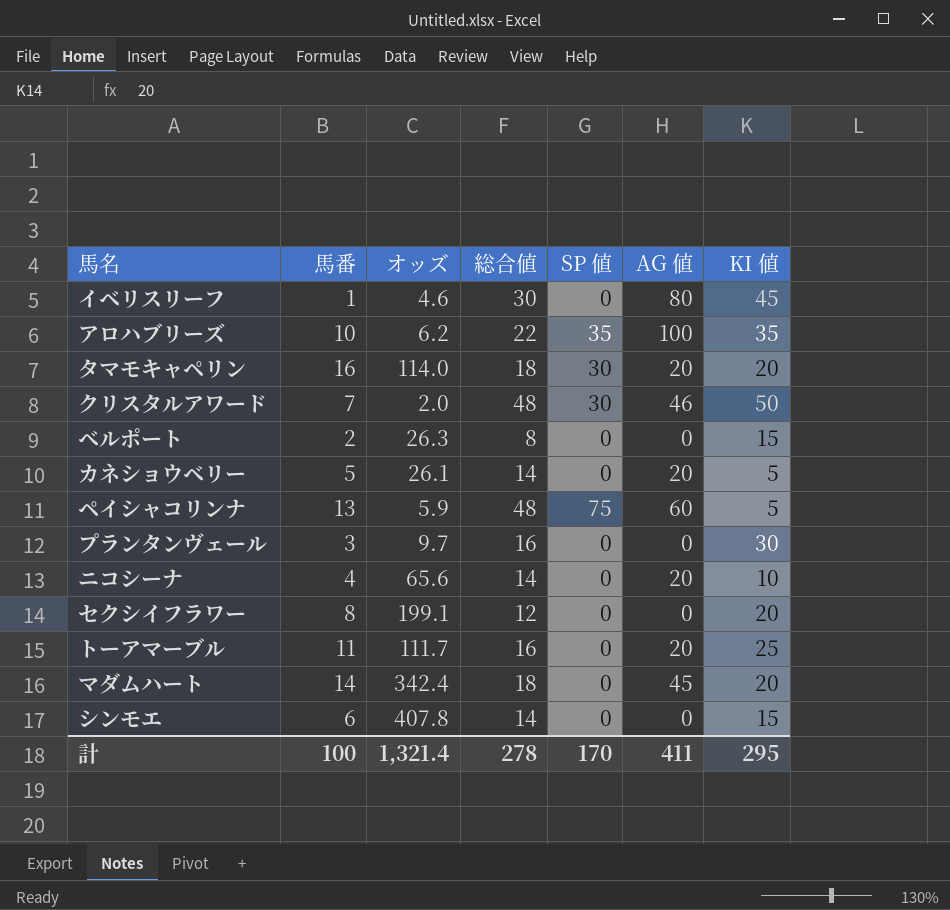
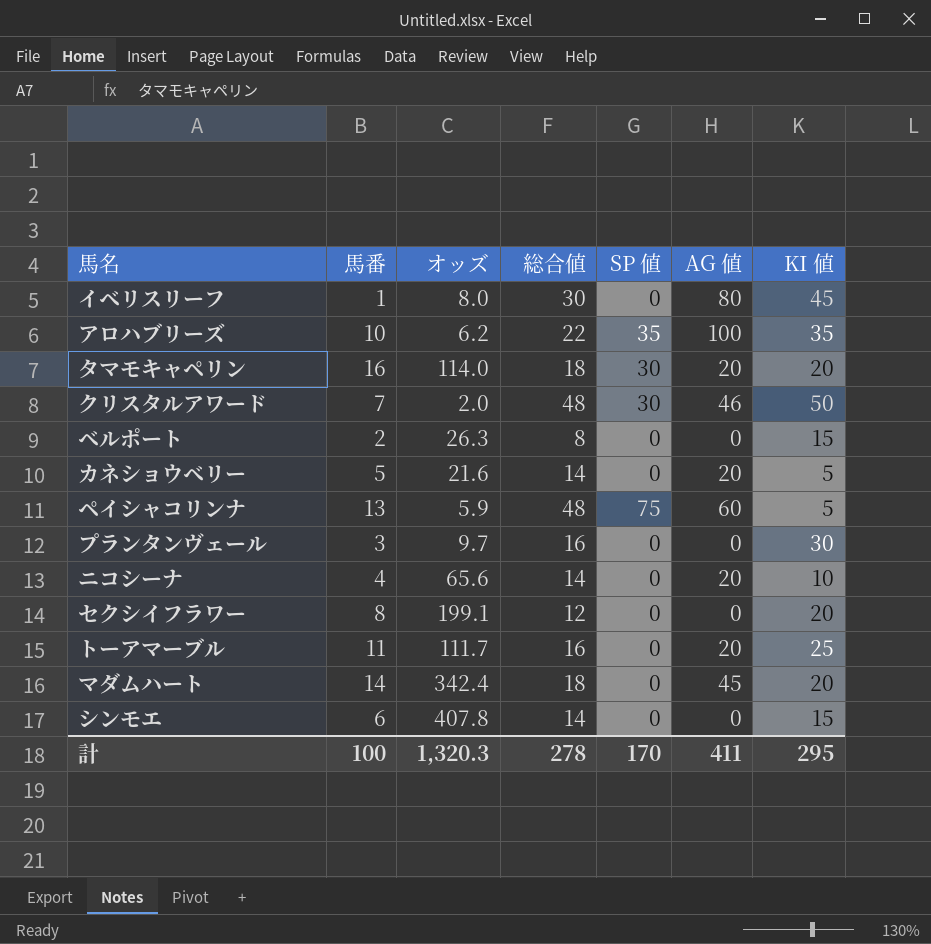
イベリスリーフ | オッズ: 4.6 -> 8.0
カネショウベリー | オッズ: 26.1 -> 21.6
計 | オッズ: 1,321.4 -> 1,320.3

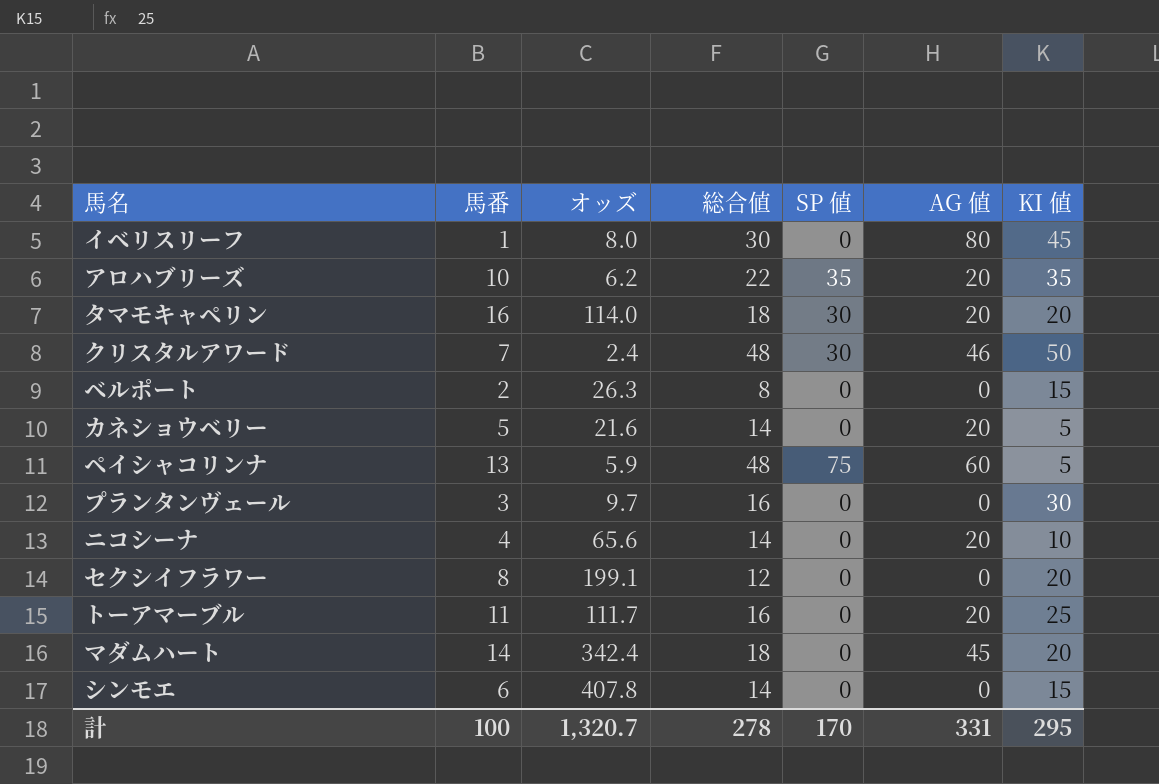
アロハブリーズ | AG 値: 100 -> 20
クリスタルアワード | オッズ: 2.0 -> 2.4
計 | オッズ: 1,320.3 -> 1,320.7
計 | AG 値: 411 -> 331

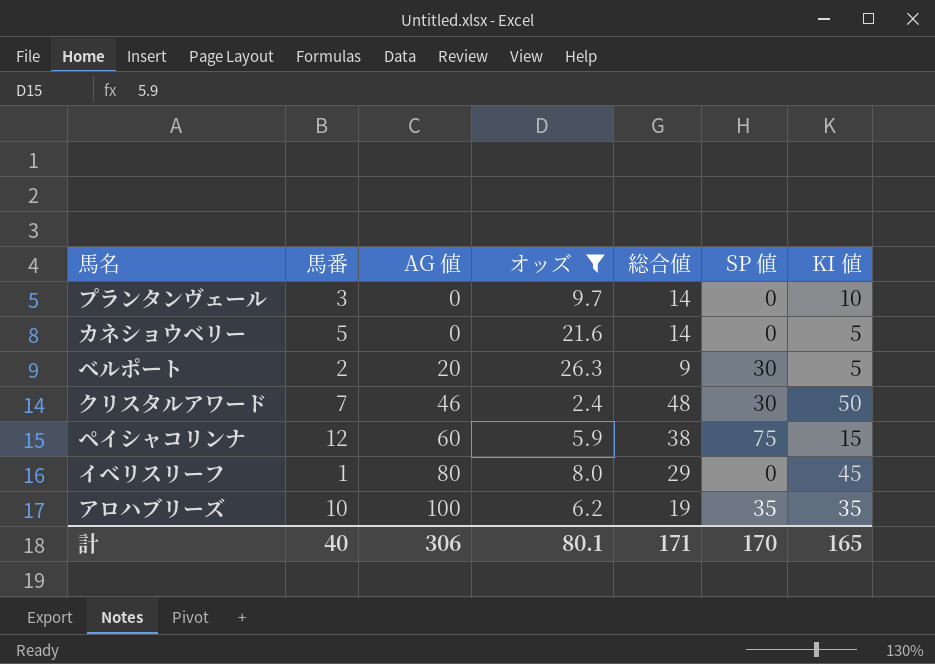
filter: none -> オッズ <= 26.3
row order: none -> AG 値 ascending
column AG 値 | position: 6 -> 3
プランタンヴェール | 総合値: 16 -> 14
プランタンヴェール | KI 値: 30 -> 10
カネショウベリー | AG 値: 20 -> 0
ベルポート | AG 値: 0 -> 20
ベルポート | 総合値: 8 -> 9
ベルポート | SP 値: 0 -> 30
ベルポート | KI 値: 15 -> 5
ペイシャコリンナ | 馬番: 13 -> 12
ペイシャコリンナ | 総合値: 48 -> 38
ペイシャコリンナ | KI 値: 5 -> 15
イベリスリーフ | 総合値: 30 -> 29
アロハブリーズ | AG 値: 20 -> 100
アロハブリーズ | 総合値: 22 -> 19
計 | 馬番: 100 -> 40
計 | AG 値: 331 -> 306
計 | オッズ: 1,320.7 -> 80.1
計 | 総合値: 278 -> 171
計 | KI 値: 295 -> 165

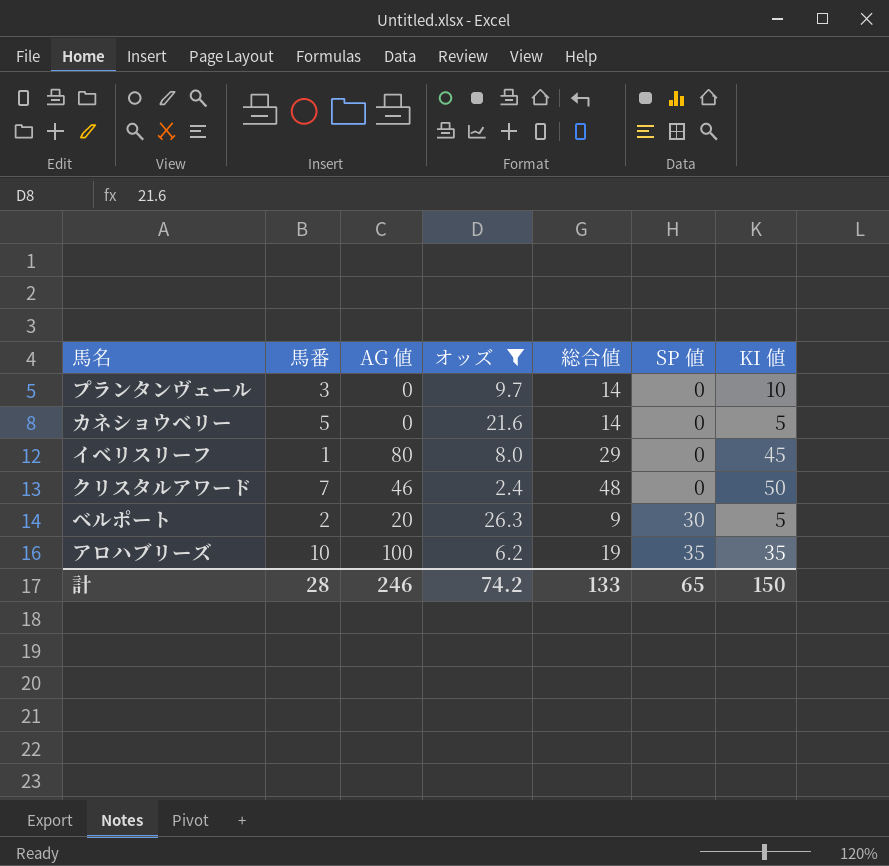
row order: AG 値 ascending -> SP 値 ascending
row ペイシャコリンナ: 12 | 60 | 5.9 | 38 | 75 | 15 -> none
クリスタルアワード | SP 値: 30 -> 0
計 | 馬番: 40 -> 28
計 | AG 値: 306 -> 246
計 | オッズ: 80.1 -> 74.2
計 | 総合値: 171 -> 133
計 | SP 値: 170 -> 65
計 | KI 値: 165 -> 150

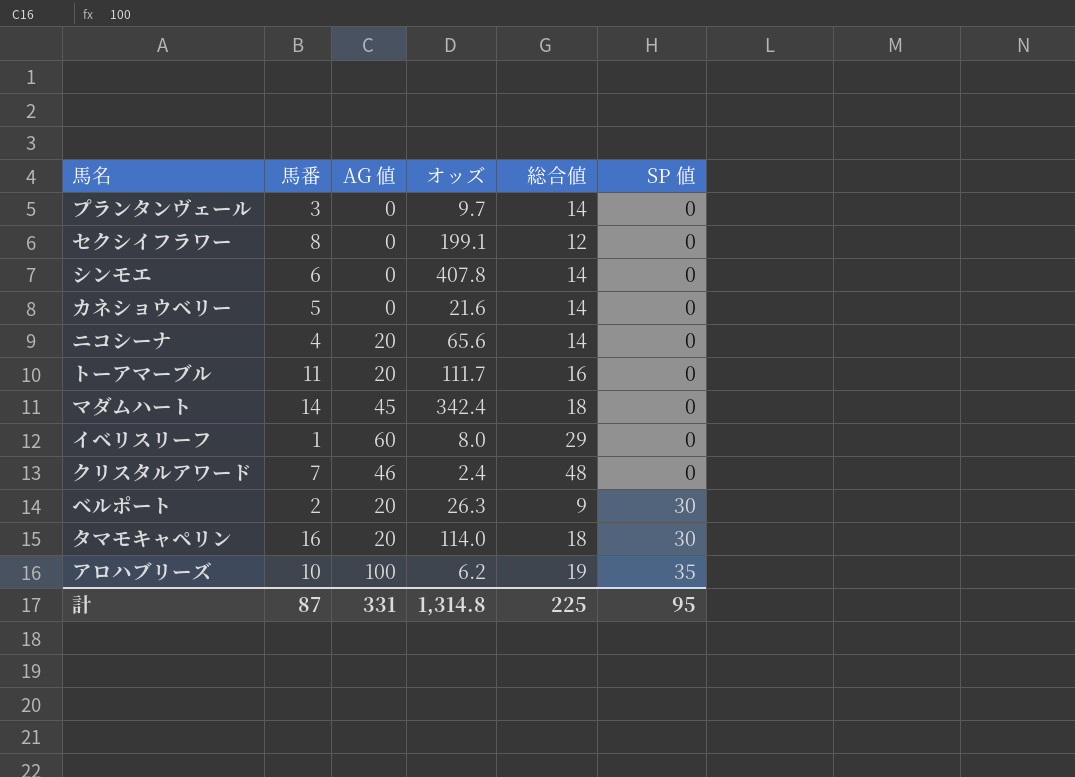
filter: オッズ <= 26.3 -> none
column KI 値 | position: 7 -> none
イベリスリーフ | AG 値: 80 -> 60
計 | 馬番: 28 -> 87
計 | AG 値: 246 -> 331
計 | オッズ: 74.2 -> 1,314.8
計 | 総合値: 133 -> 225
計 | SP 値: 65 -> 95

